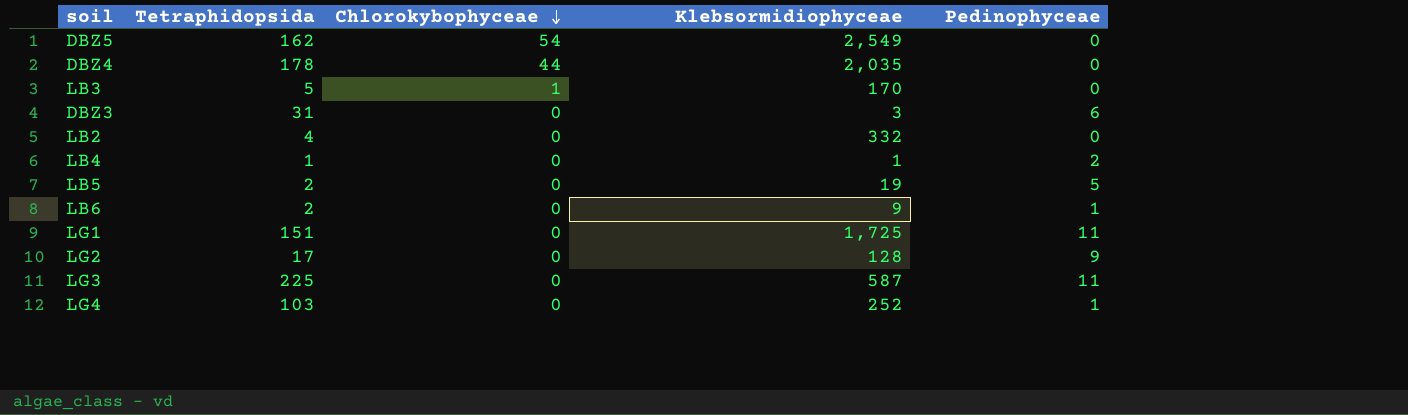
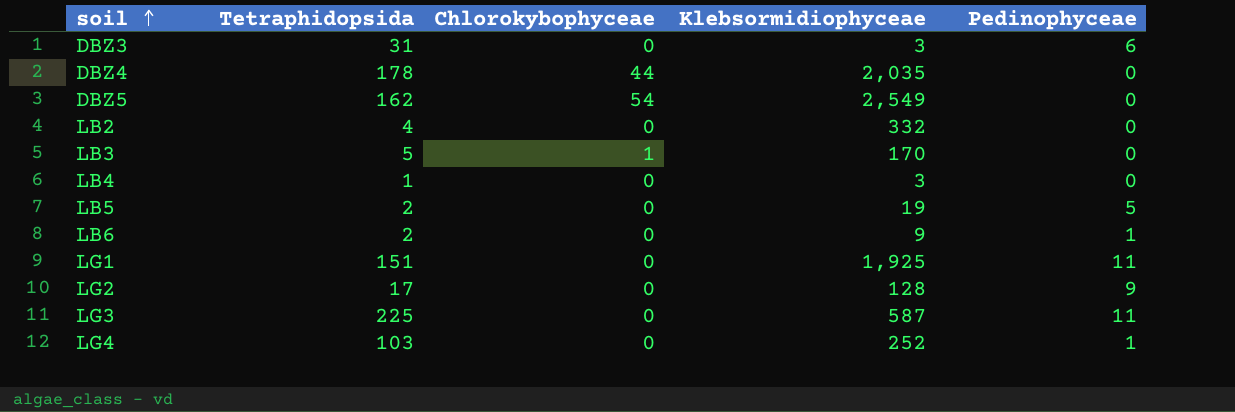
row order: Chlorokybophyceae descending -> soil ascending
LB4 | Klebsormidiophyceae: 1 -> 3
LB4 | Pedinophyceae: 2 -> 0
LG1 | Klebsormidiophyceae: 1,725 -> 1,925

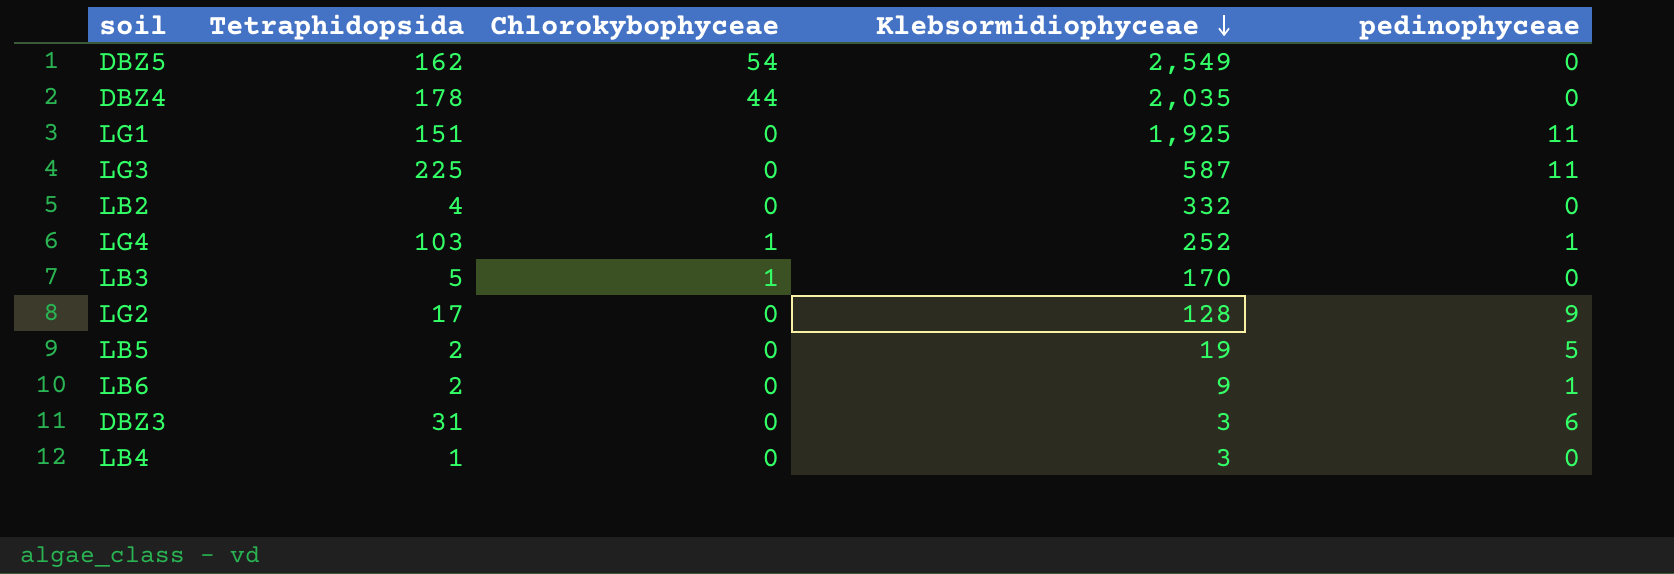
row order: soil ascending -> Klebsormidiophyceae descending
column name: Pedinophyceae -> pedinophyceae
LG4 | Chlorokybophyceae: 0 -> 1

